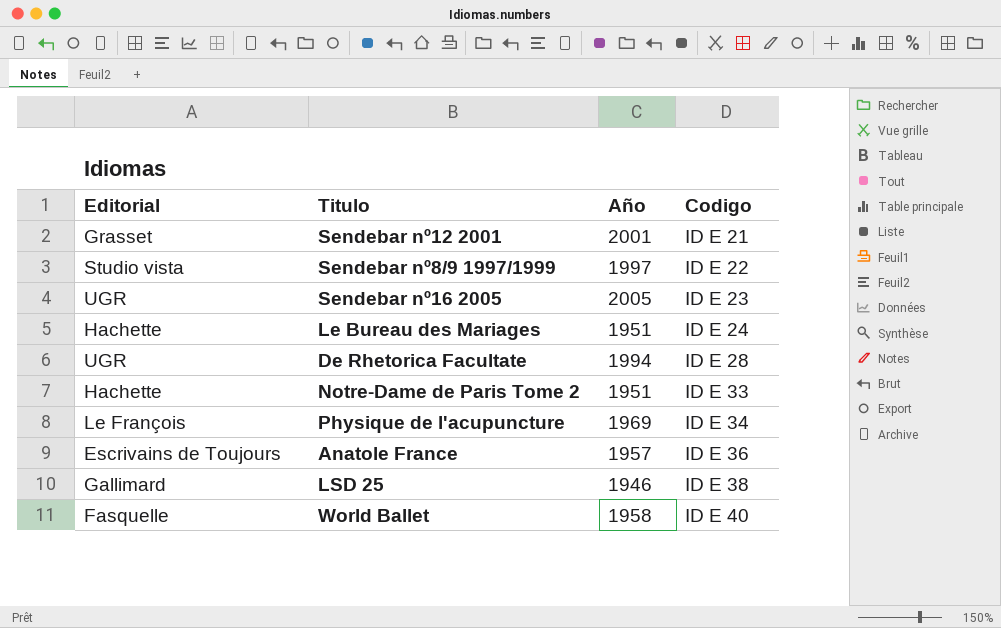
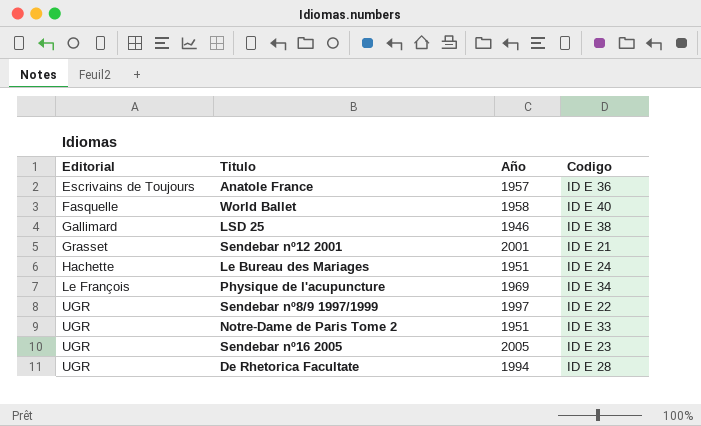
row order: Codigo ascending -> Editorial ascending
Sendebar nº8/9 1997/1999 | Editorial: Studio vista -> UGR
Notre-Dame de Paris Tome 2 | Editorial: Hachette -> UGR

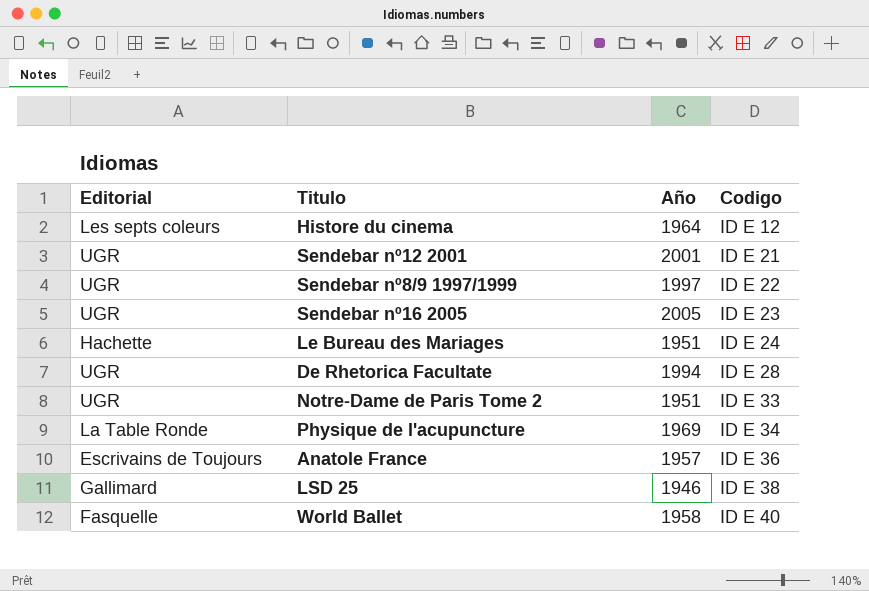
row order: Editorial ascending -> Codigo ascending
row Histore du cinema: none -> Les septs coleurs | 1964 | ID E 12
Sendebar nº12 2001 | Editorial: Grasset -> UGR
Physique de l'acupuncture | Editorial: Le François -> La Table Ronde

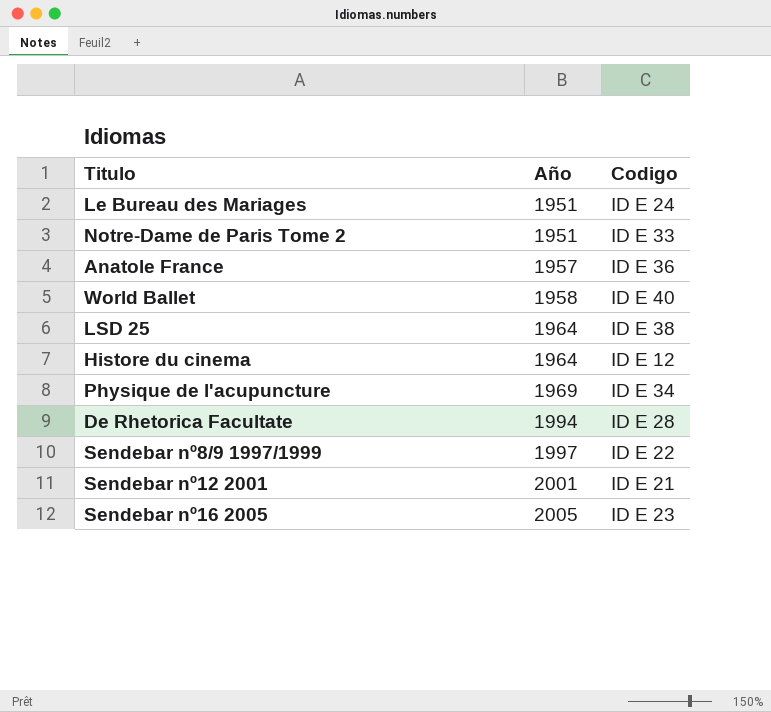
row order: Codigo ascending -> Año ascending
column Editorial | position: 1 -> none
LSD 25 | Año: 1946 -> 1964

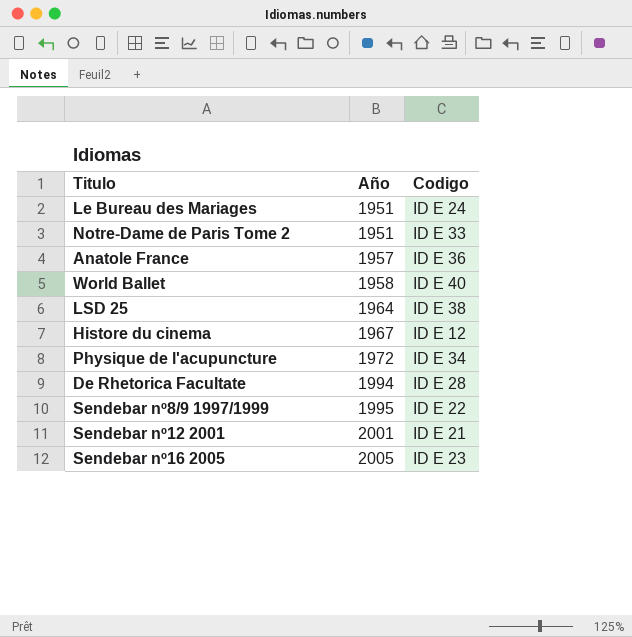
Histore du cinema | Año: 1964 -> 1967
Physique de l'acupuncture | Año: 1969 -> 1972
Sendebar nº8/9 1997/1999 | Año: 1997 -> 1995

